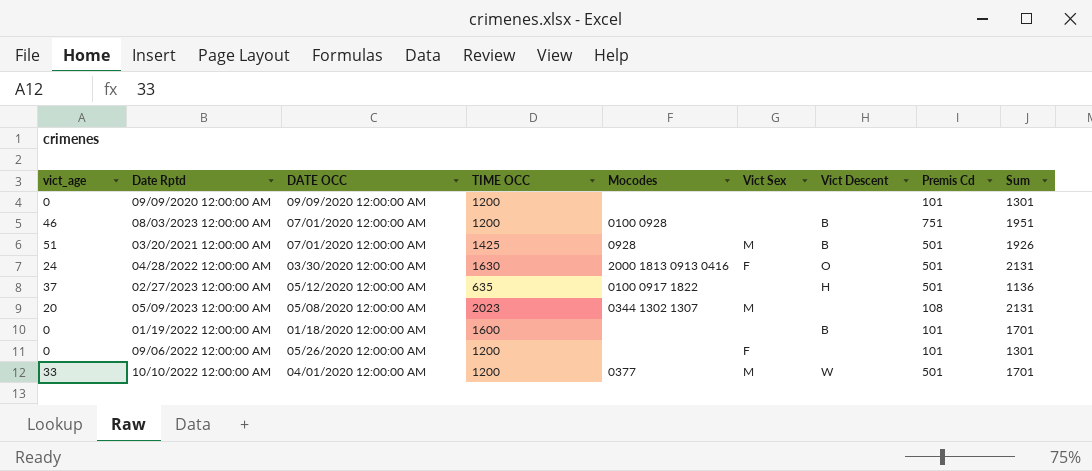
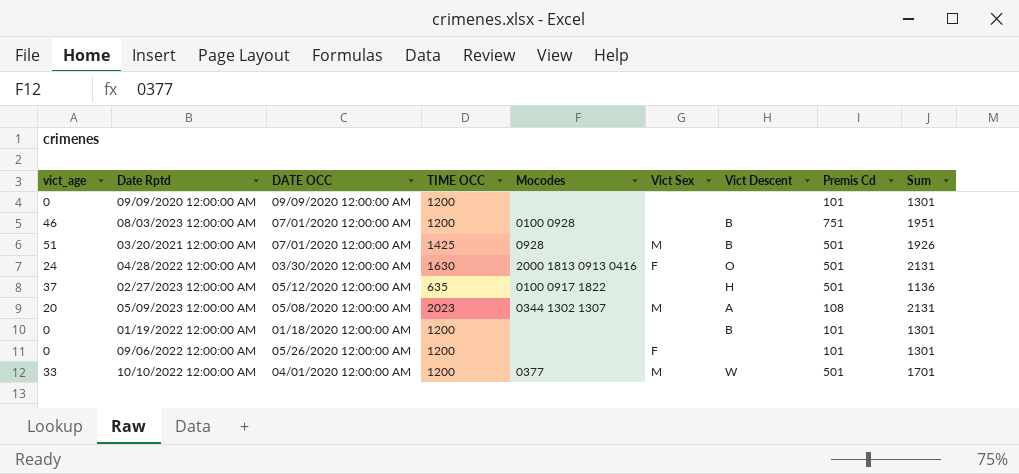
05/09/2023 12:00:00 AM | Vict Descent: none -> A
01/19/2022 12:00:00 AM | TIME OCC: 1600 -> 1200
01/19/2022 12:00:00 AM | Sum: 1701 -> 1301

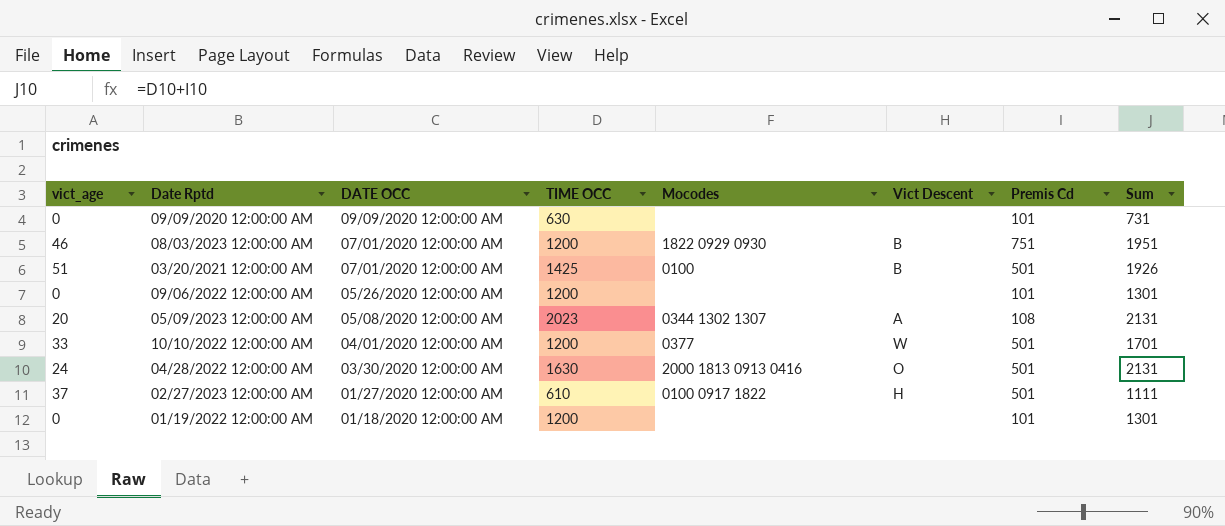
row order: none -> DATE OCC descending
column Vict Sex | position: 6 -> none
09/09/2020 12:00:00 AM | TIME OCC: 1200 -> 630
09/09/2020 12:00:00 AM | Sum: 1301 -> 731
08/03/2023 12:00:00 AM | Mocodes: 0100 0928 -> 1822 0929 0930
03/20/2021 12:00:00 AM | Mocodes: 0928 -> 0100
02/27/2023 12:00:00 AM | DATE OCC: 05/12/2020 12:00:00 AM -> 01/27/2020 12:00:00 AM
02/27/2023 12:00:00 AM | TIME OCC: 635 -> 610
02/27/2023 12:00:00 AM | Sum: 1136 -> 1111
01/19/2022 12:00:00 AM | Vict Descent: B -> none

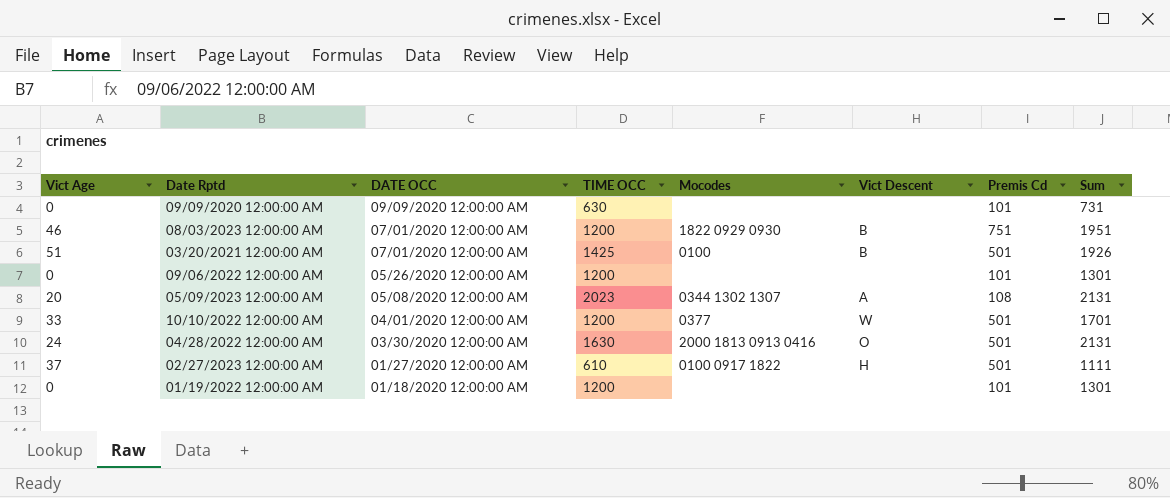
column name: vict_age -> Vict Age

